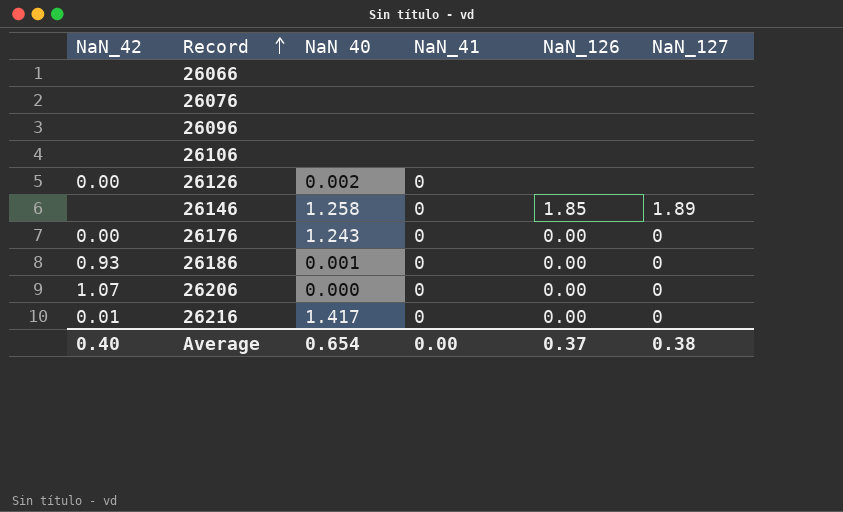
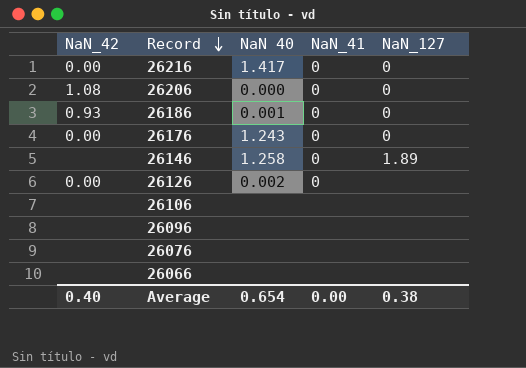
row order: Record ascending -> Record descending
column NaN_126 | position: 5 -> none
26216 | NaN_42: 0.01 -> 0.00
26206 | NaN_42: 1.07 -> 1.08

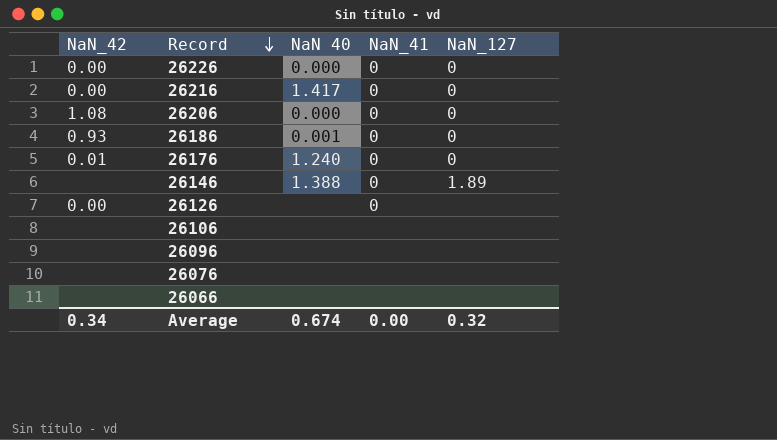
row 26226: none -> 0.00 | 0.000 | 0 | 0
26176 | NaN_42: 0.00 -> 0.01
26176 | NaN 40: 1.243 -> 1.240
26146 | NaN 40: 1.258 -> 1.388
26126 | NaN 40: 0.002 -> none
Average | NaN_42: 0.40 -> 0.34
Average | NaN 40: 0.654 -> 0.674
Average | NaN_127: 0.38 -> 0.32

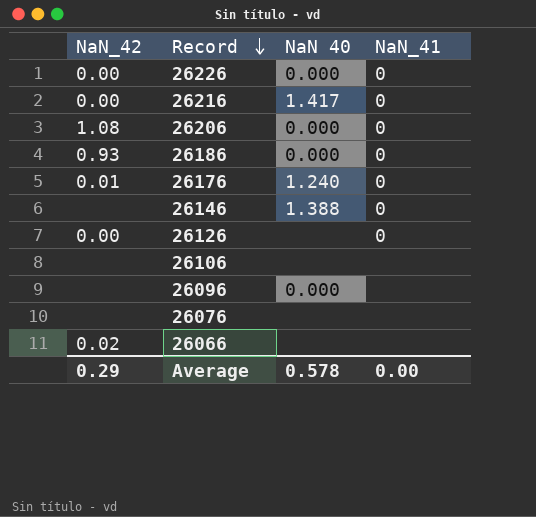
column NaN_127 | position: 5 -> none
26186 | NaN 40: 0.001 -> 0.000
26096 | NaN 40: none -> 0.000
26066 | NaN_42: none -> 0.02
Average | NaN_42: 0.34 -> 0.29
Average | NaN 40: 0.674 -> 0.578

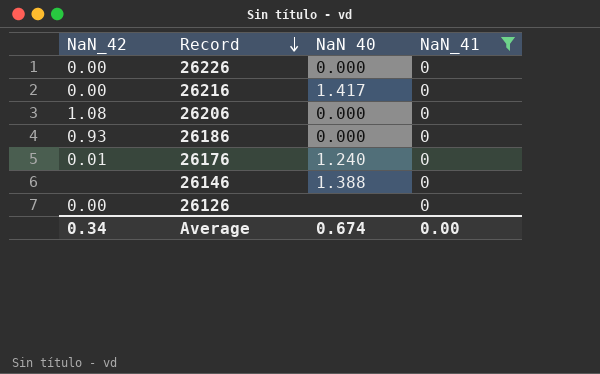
filter: none -> NaN_41 = 0
Average | NaN_42: 0.29 -> 0.34
Average | NaN 40: 0.578 -> 0.674

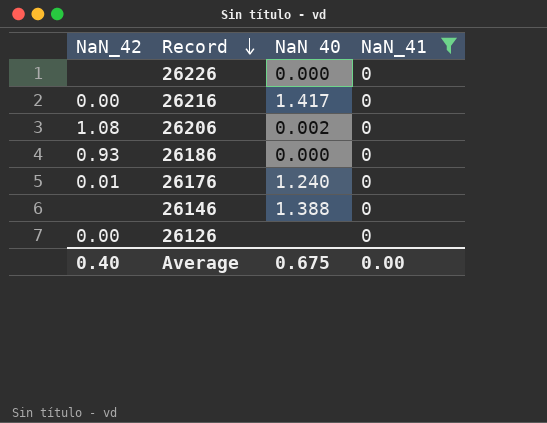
26226 | NaN_42: 0.00 -> none
26206 | NaN 40: 0.000 -> 0.002
Average | NaN_42: 0.34 -> 0.40
Average | NaN 40: 0.674 -> 0.675

